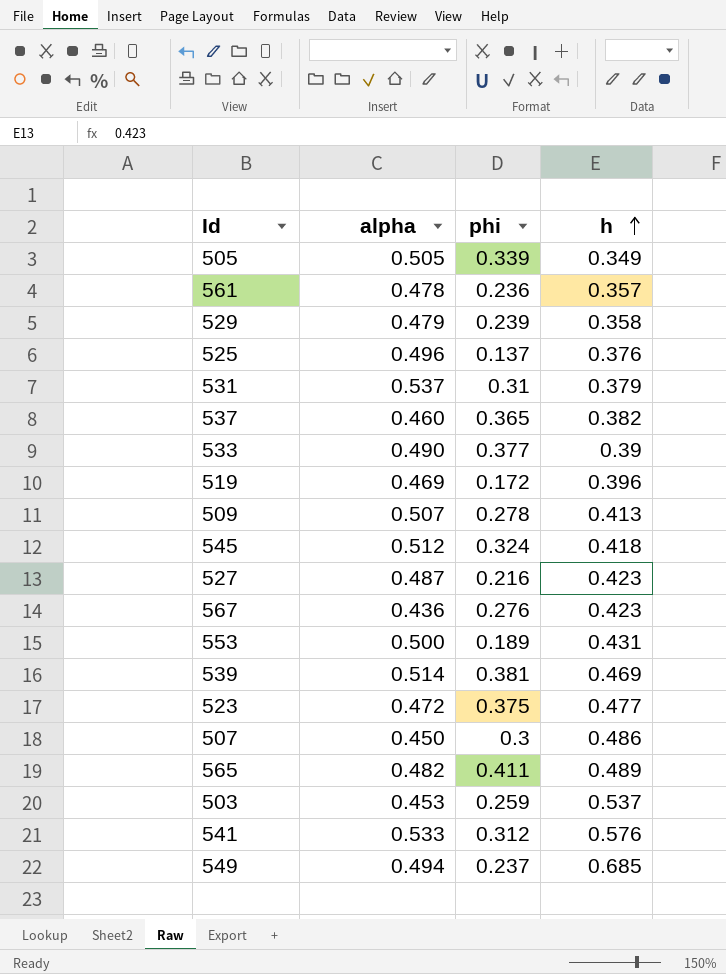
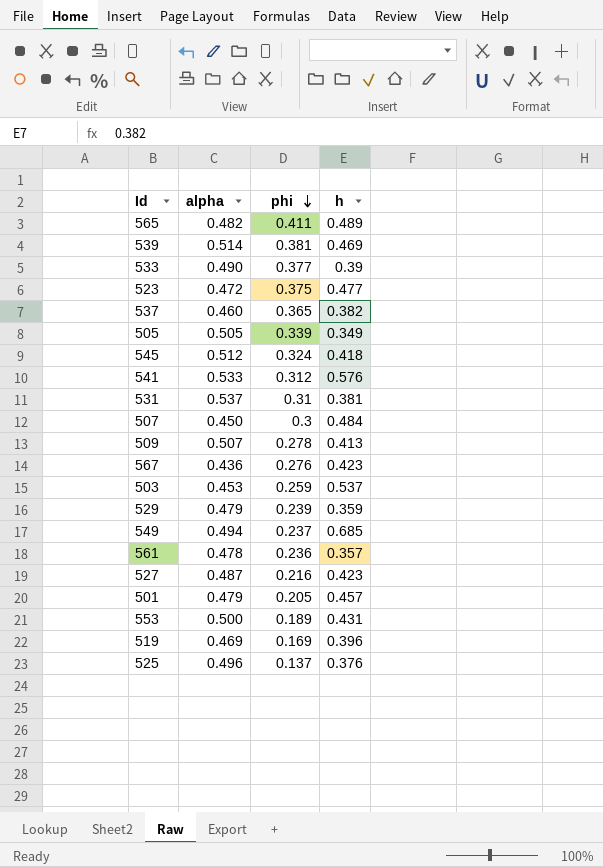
row order: h ascending -> phi descending
531 | h: 0.379 -> 0.381
507 | h: 0.486 -> 0.484
529 | h: 0.358 -> 0.359
row 501: none -> 0.479 | 0.205 | 0.457
519 | phi: 0.172 -> 0.169

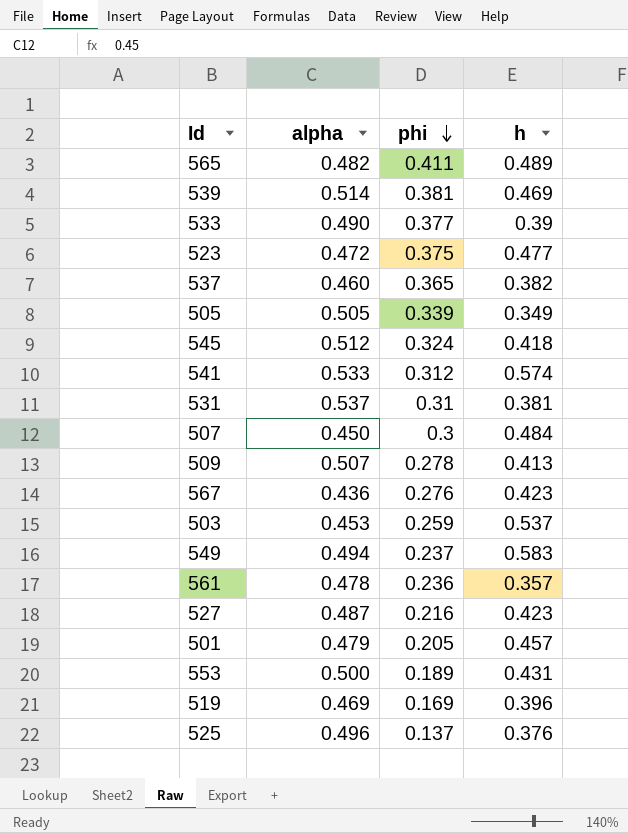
row 529: 0.479 | 0.239 | 0.359 -> none
541 | h: 0.576 -> 0.574
549 | h: 0.685 -> 0.583

